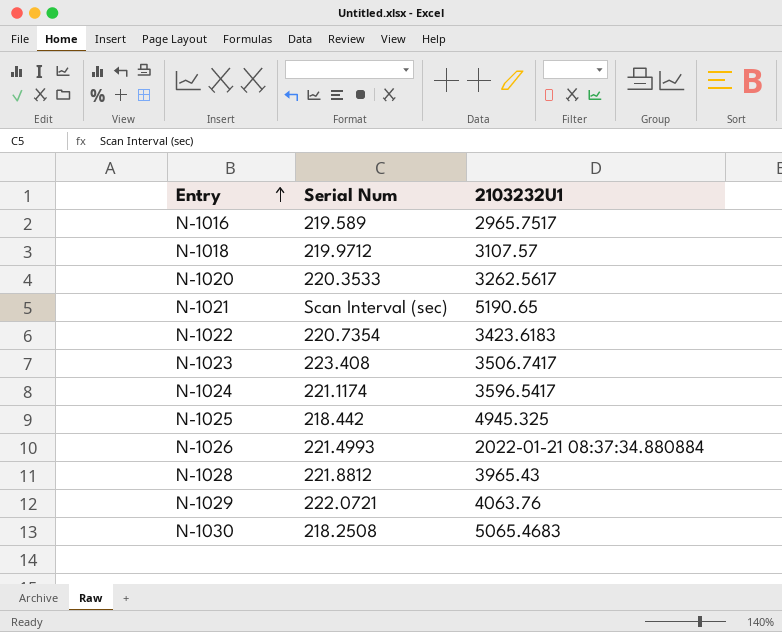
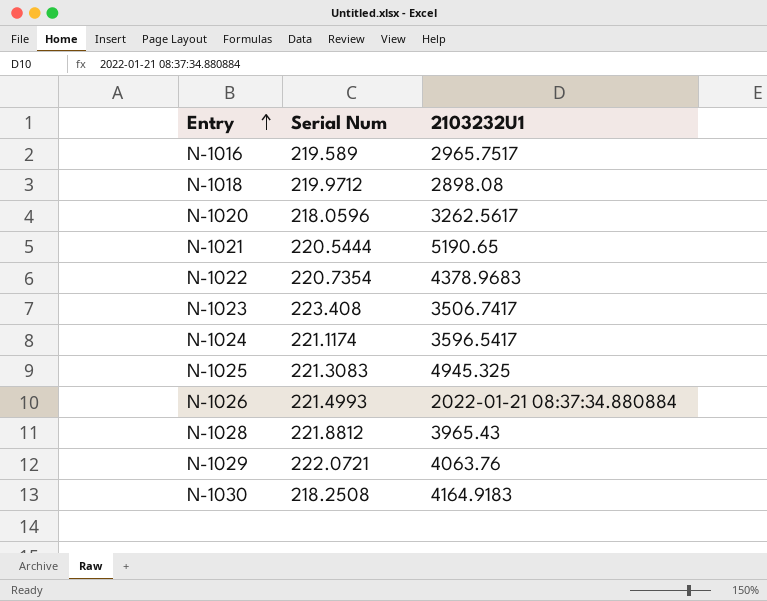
N-1018 | 2103232U1: 3107.57 -> 2898.08
N-1020 | Serial Num: 220.3533 -> 218.0596
N-1021 | Serial Num: Scan Interval (sec) -> 220.5444
N-1022 | 2103232U1: 3423.6183 -> 4378.9683
N-1025 | Serial Num: 218.442 -> 221.3083
N-1030 | 2103232U1: 5065.4683 -> 4164.9183

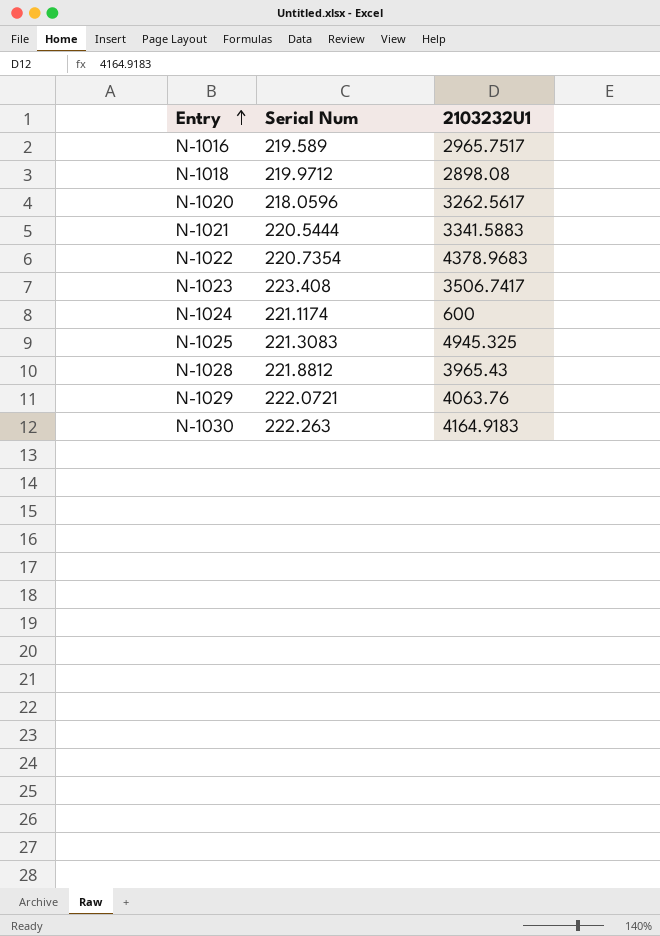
row N-1026: 221.4993 | 2022-01-21 08:37:34.880884 -> none
N-1021 | 2103232U1: 5190.65 -> 3341.5883
N-1024 | 2103232U1: 3596.5417 -> 600
N-1030 | Serial Num: 218.2508 -> 222.263

